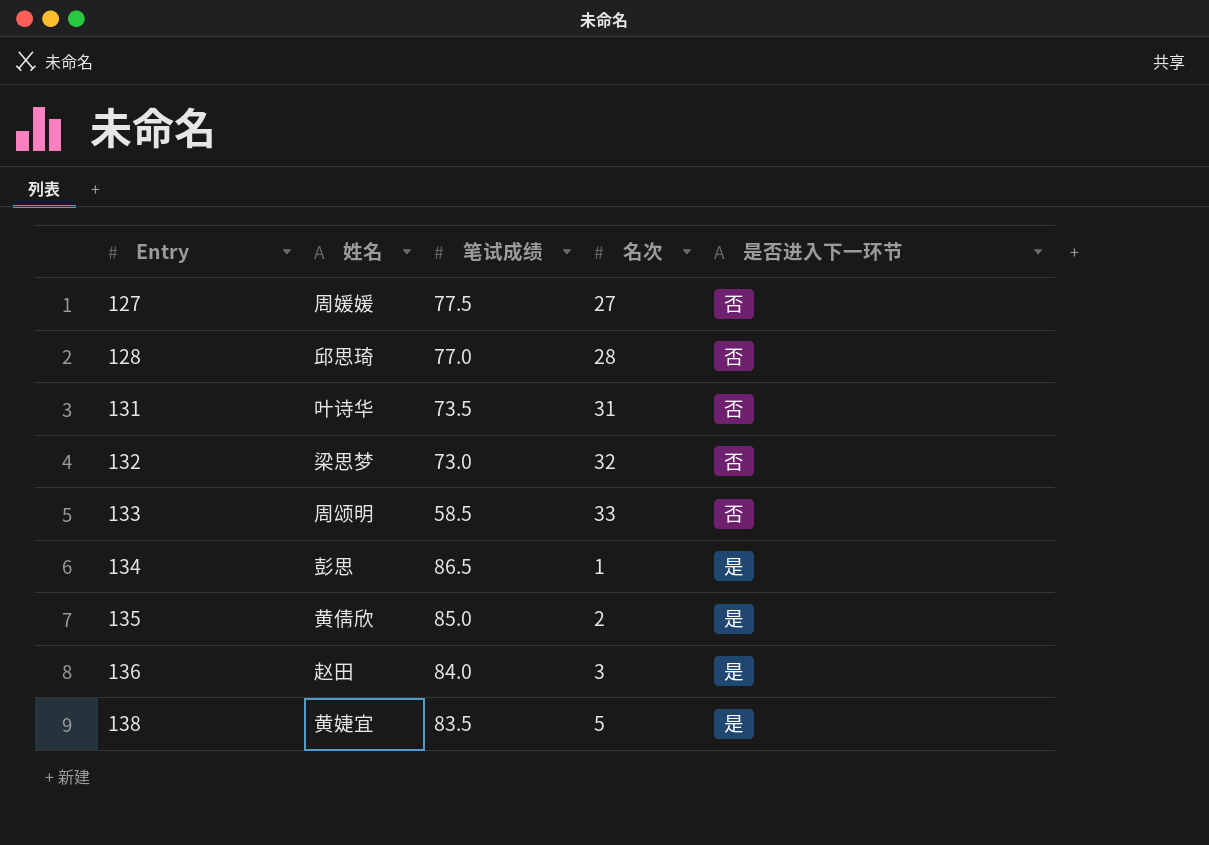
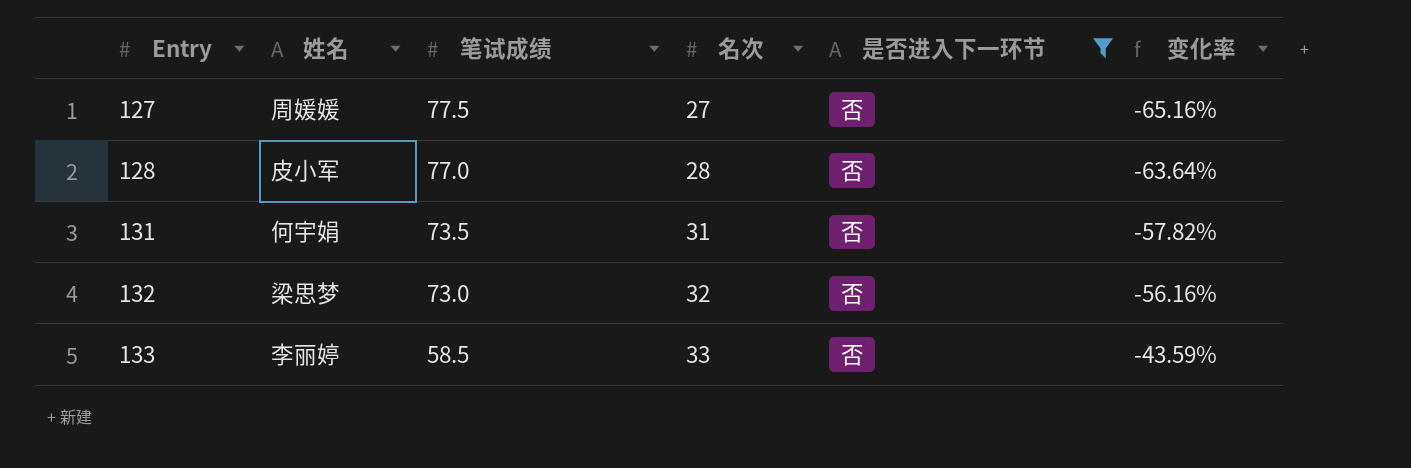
filter: none -> 是否进入下一环节 = 否
column 变化率 | formula: none -> ([名次] - [笔试成绩]) / [笔试成绩]
128 | 姓名: 邱思琦 -> 皮小军
131 | 姓名: 叶诗华 -> 何宇娟
133 | 姓名: 周颂明 -> 李丽婷

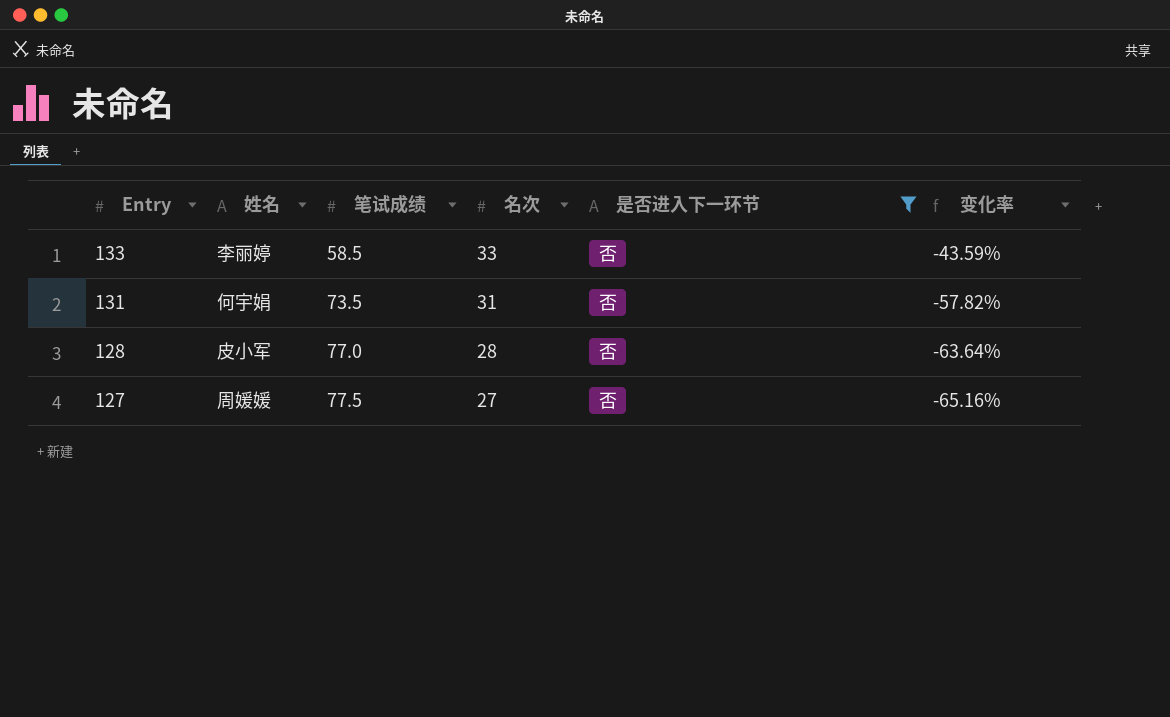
row order: Entry ascending -> Entry descending
row 132: 梁思梦 | 73.0 | 32 | 否 | -56.16% -> none

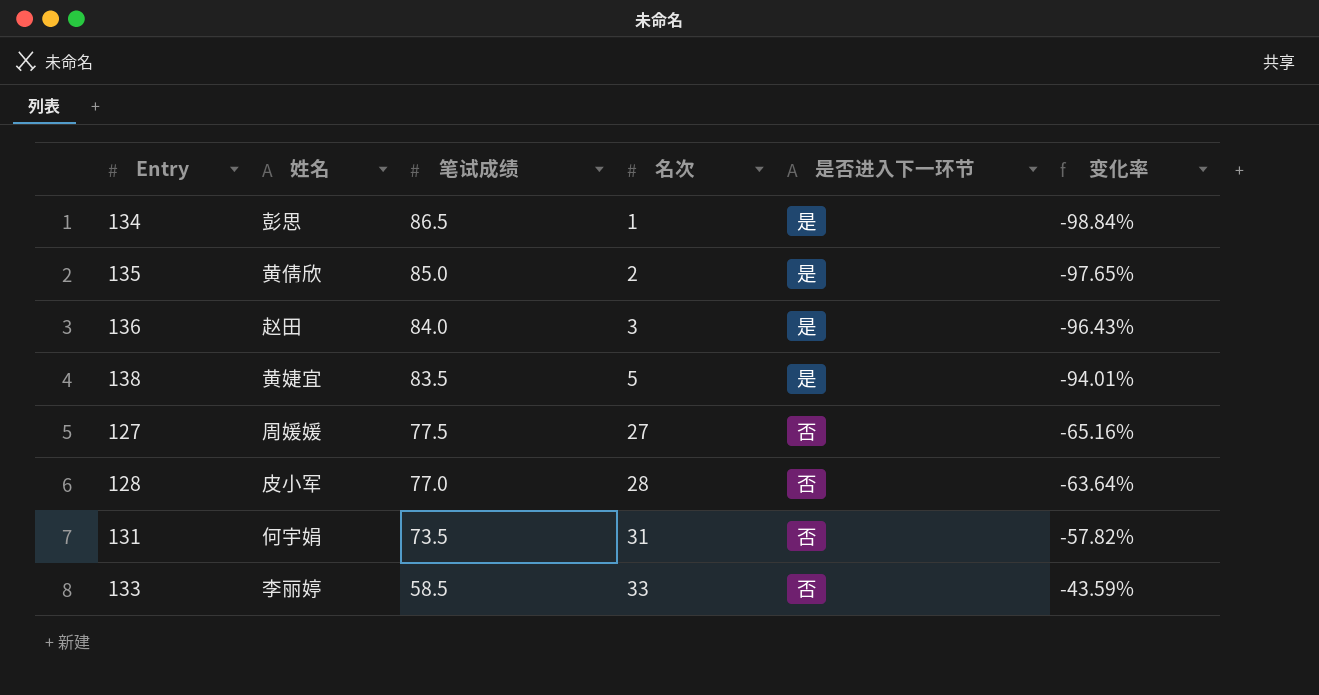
filter: 是否进入下一环节 = 否 -> none
row order: Entry descending -> 笔试成绩 descending

